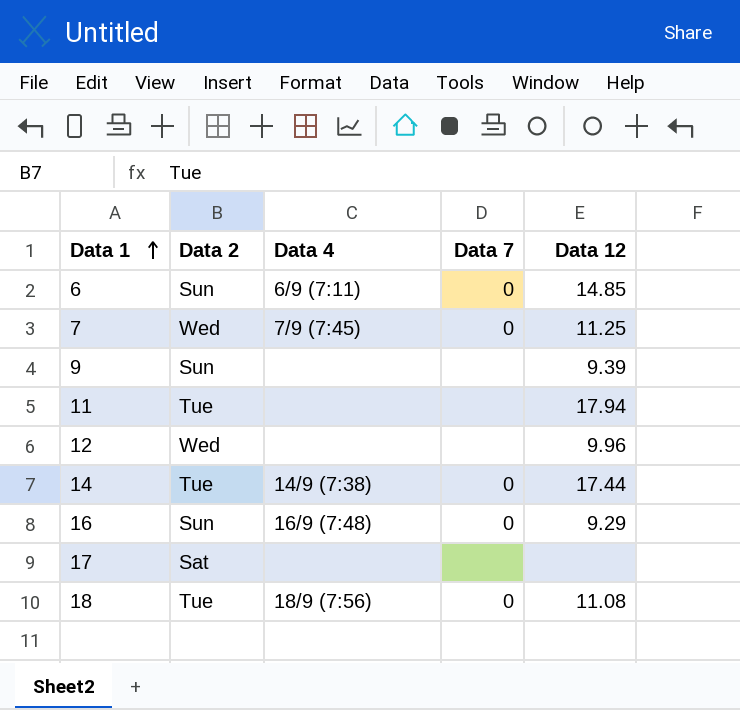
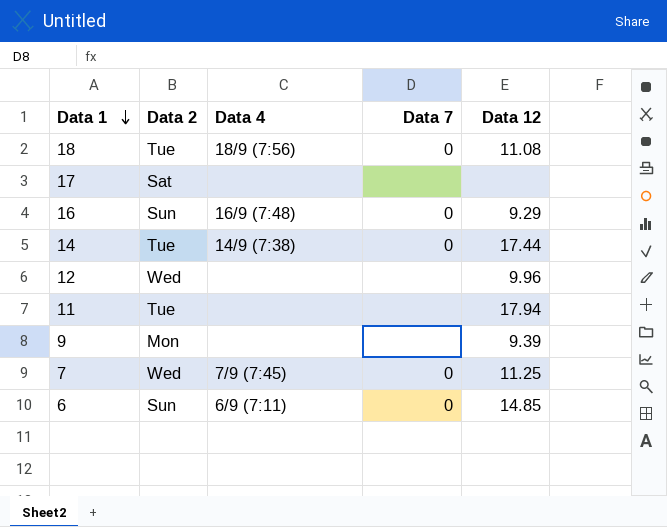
row order: Data 1 ascending -> Data 1 descending
9 | Data 2: Sun -> Mon

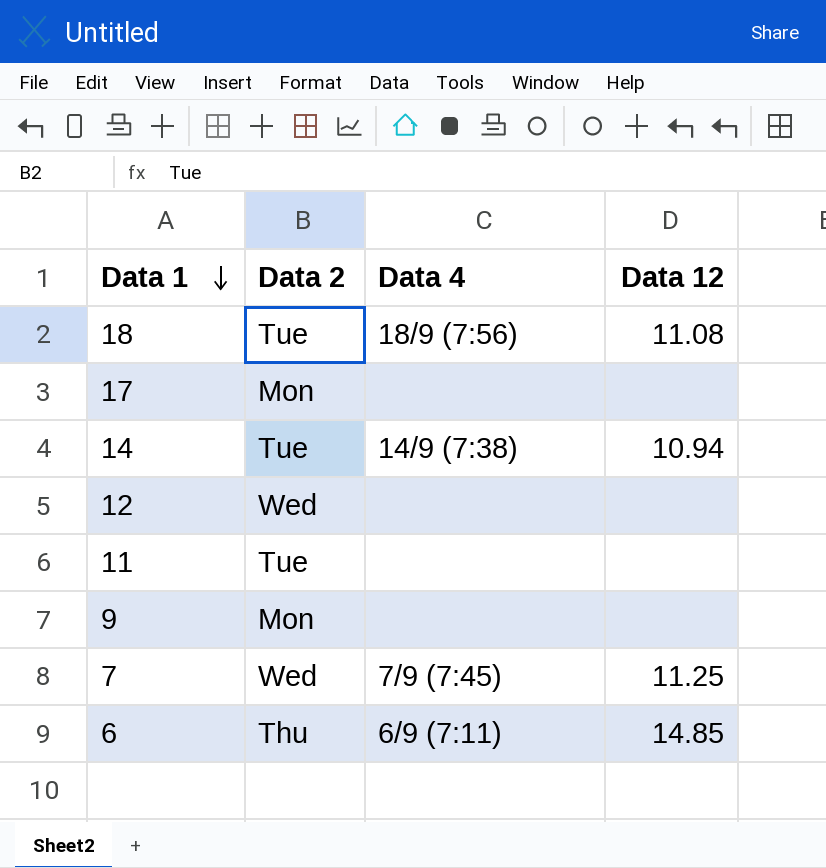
column Data 7 | position: 4 -> none
row 16: Sun | 16/9 (7:48) | 0 | 9.29 -> none
17 | Data 2: Sat -> Mon
14 | Data 12: 17.44 -> 10.94
12 | Data 12: 9.96 -> none
11 | Data 12: 17.94 -> none
9 | Data 12: 9.39 -> none
6 | Data 2: Sun -> Thu

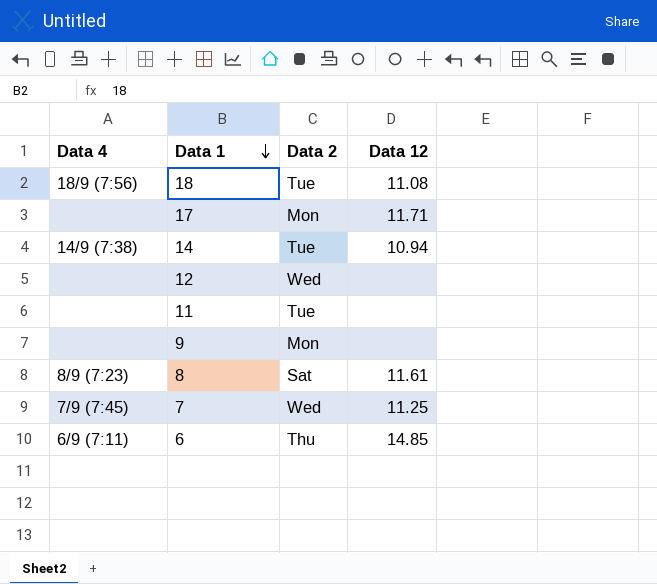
column Data 4 | position: 3 -> 1
17 | Data 12: none -> 11.71
row 8: none -> 8/9 (7:23) | Sat | 11.61

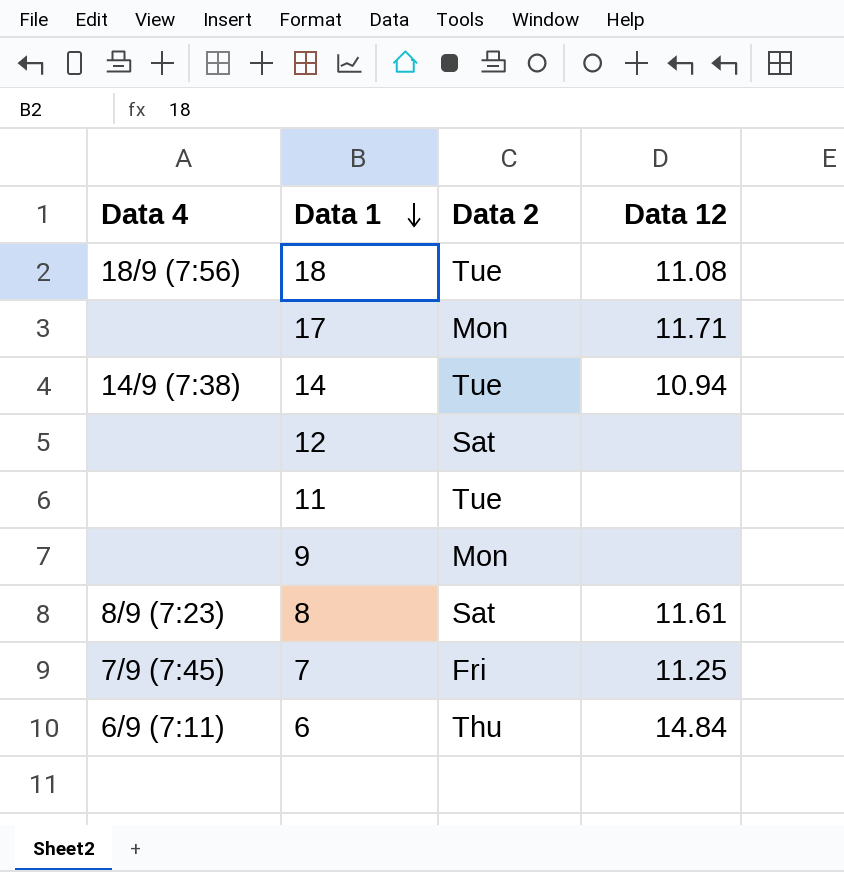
12 | Data 2: Wed -> Sat
7 | Data 2: Wed -> Fri
6 | Data 12: 14.85 -> 14.84

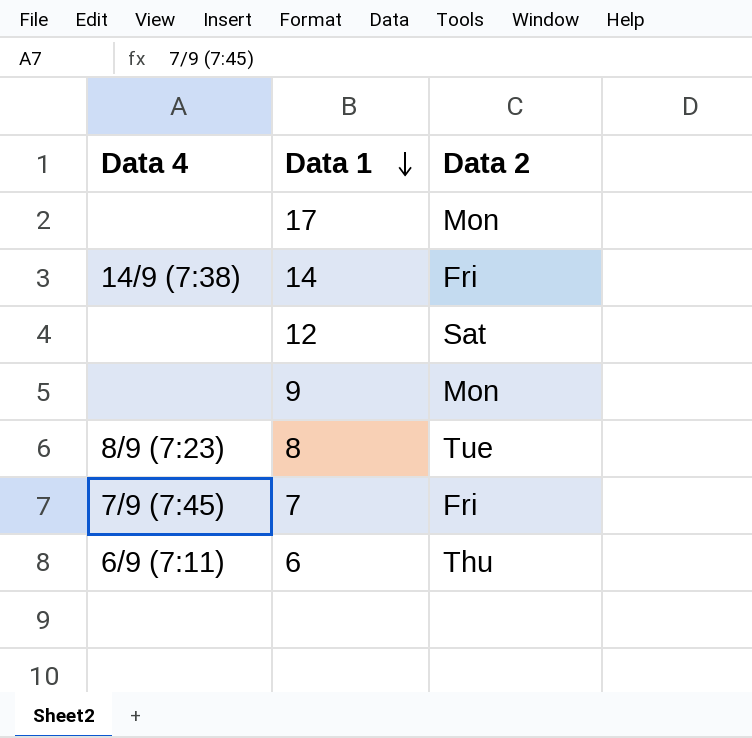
column Data 12 | position: 4 -> none
row 18: 18/9 (7:56) | Tue | 11.08 -> none
row 11: none | Tue | none -> none
14 | Data 2: Tue -> Fri
8 | Data 2: Sat -> Tue

